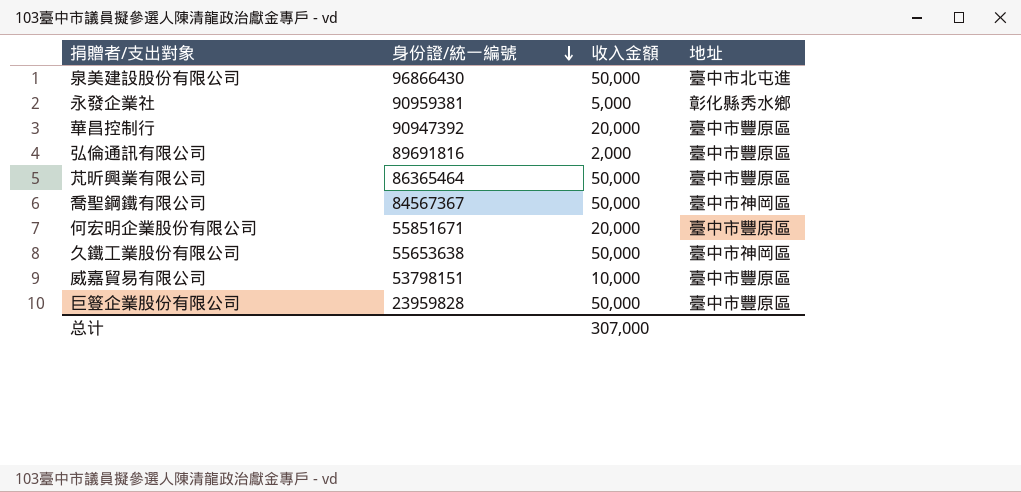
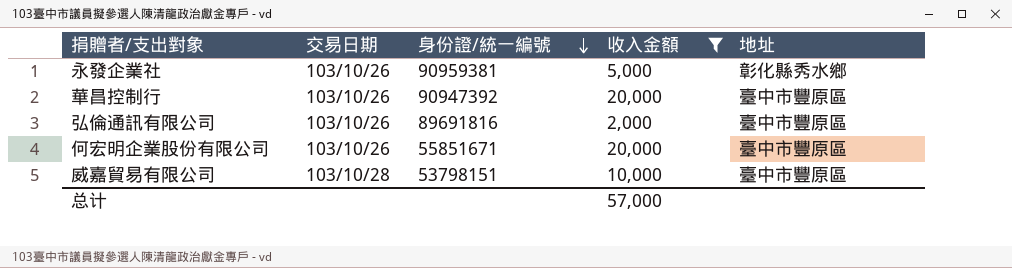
filter: none -> 收入金額 != 50,000
column 交易日期 | position: none -> 2
总计 | 收入金額: 307,000 -> 57,000

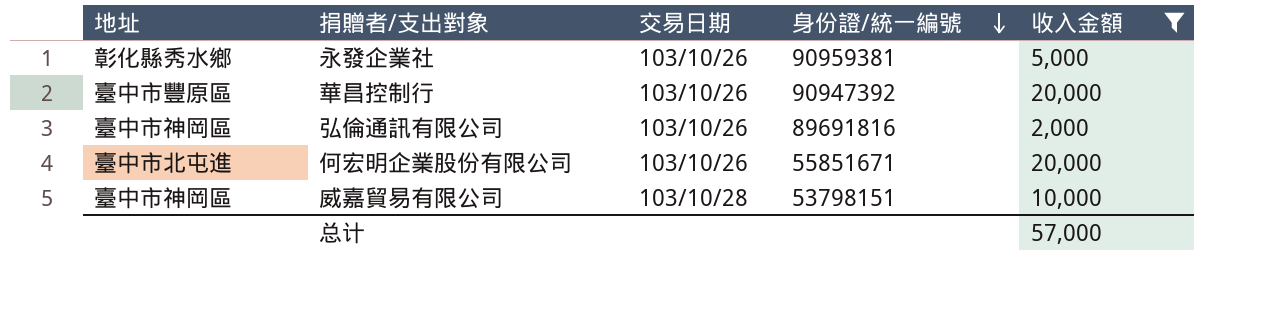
column 地址 | position: 5 -> 1
弘倫通訊有限公司 | 地址: 臺中市豐原區 -> 臺中市神岡區
何宏明企業股份有限公司 | 地址: 臺中市豐原區 -> 臺中市北屯進
威嘉貿易有限公司 | 地址: 臺中市豐原區 -> 臺中市神岡區

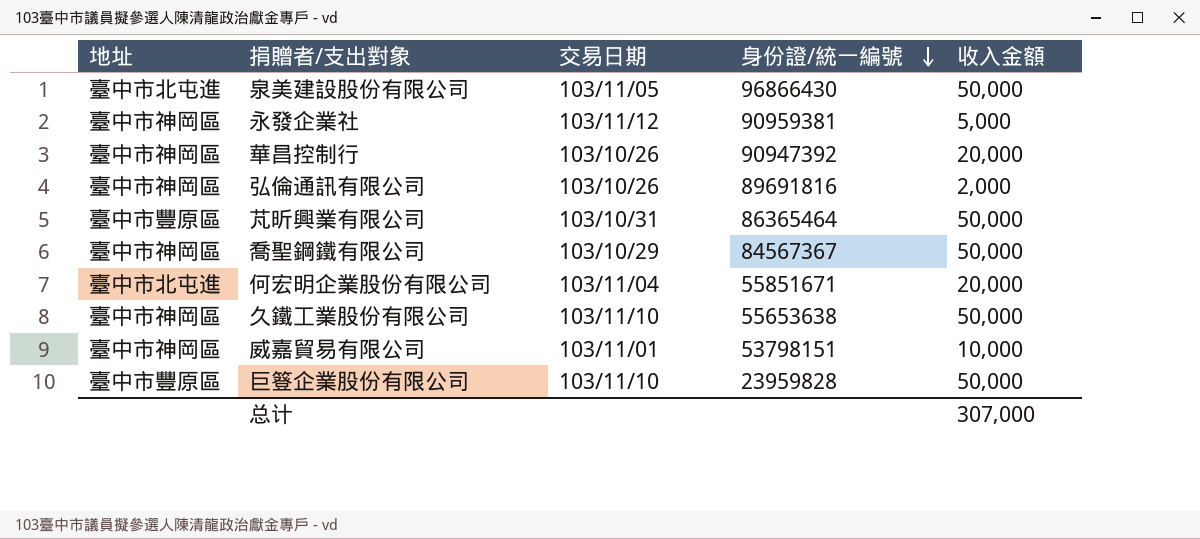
filter: 收入金額 != 50,000 -> none
永發企業社 | 地址: 彰化縣秀水鄉 -> 臺中市神岡區
永發企業社 | 交易日期: 103/10/26 -> 103/11/12
華昌控制行 | 地址: 臺中市豐原區 -> 臺中市神岡區
何宏明企業股份有限公司 | 交易日期: 103/10/26 -> 103/11/04
威嘉貿易有限公司 | 交易日期: 103/10/28 -> 103/11/01
总计 | 收入金額: 57,000 -> 307,000

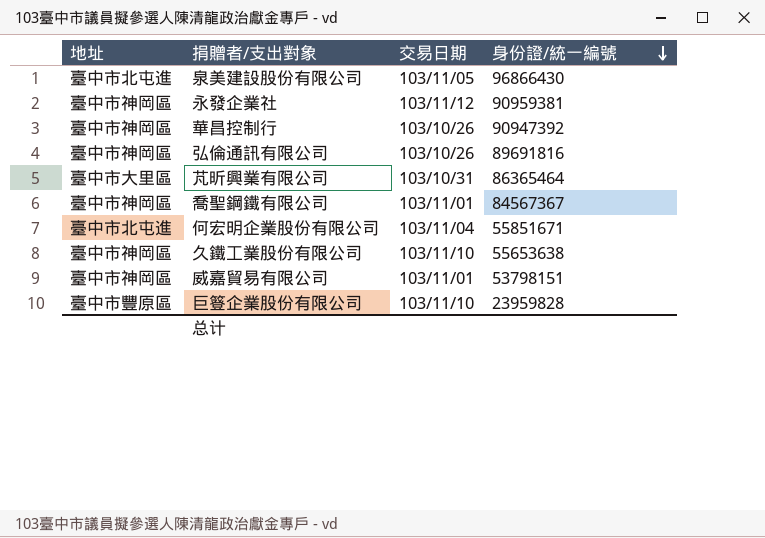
column 收入金額 | position: 5 -> none
芃昕興業有限公司 | 地址: 臺中市豐原區 -> 臺中市大里區
喬聖鋼鐵有限公司 | 交易日期: 103/10/29 -> 103/11/01

